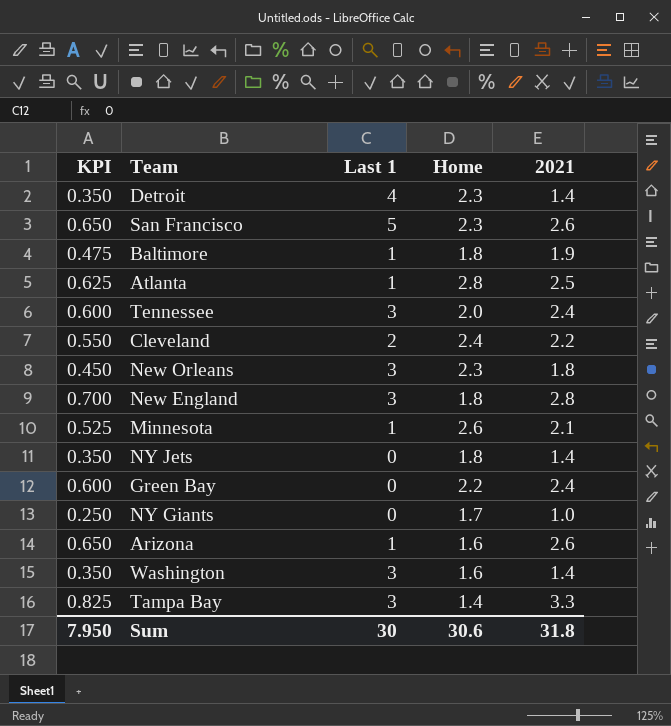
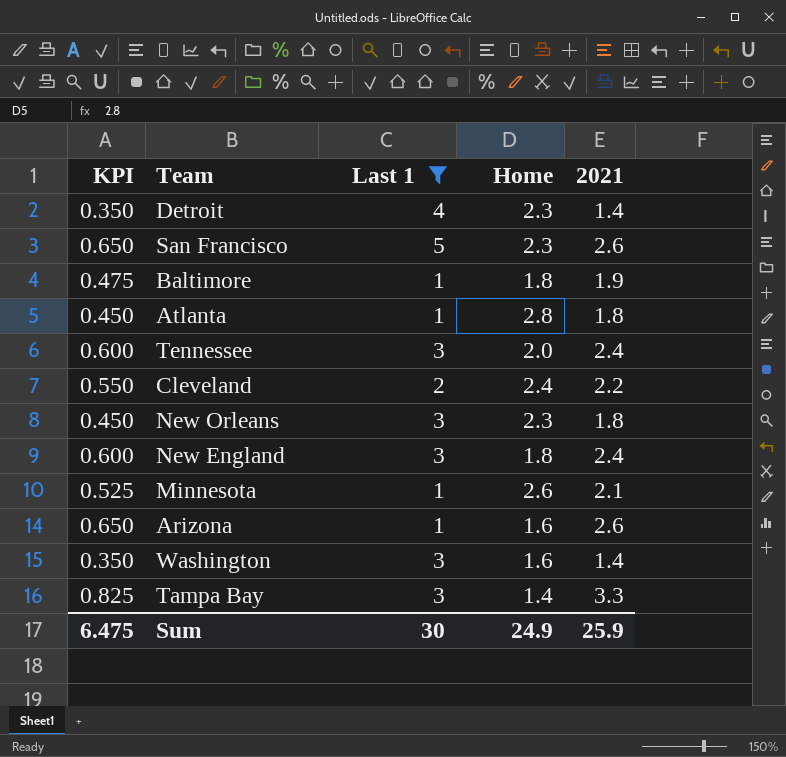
filter: none -> Last 1 != 0
Atlanta | KPI: 0.625 -> 0.450
Atlanta | 2021: 2.5 -> 1.8
New England | KPI: 0.700 -> 0.600
New England | 2021: 2.8 -> 2.4
Sum | KPI: 7.950 -> 6.475
Sum | Home: 30.6 -> 24.9
Sum | 2021: 31.8 -> 25.9

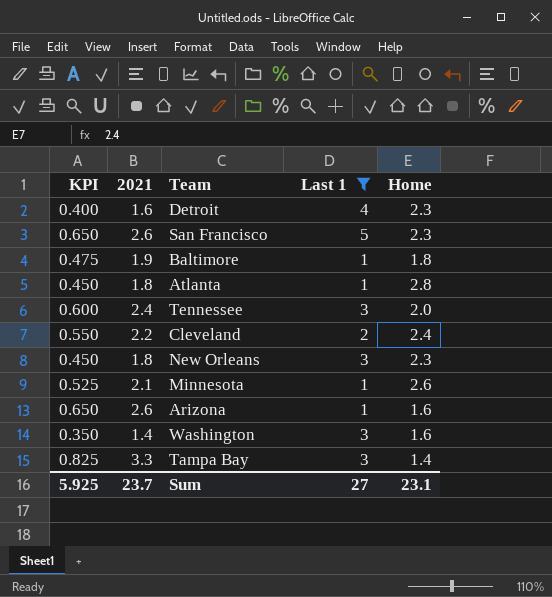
column 2021 | position: 5 -> 2
row New England: 0.600 | 3 | 1.8 | 2.4 -> none
Detroit | KPI: 0.350 -> 0.400
Detroit | 2021: 1.4 -> 1.6
Sum | KPI: 6.475 -> 5.925
Sum | 2021: 25.9 -> 23.7
Sum | Last 1: 30 -> 27
Sum | Home: 24.9 -> 23.1

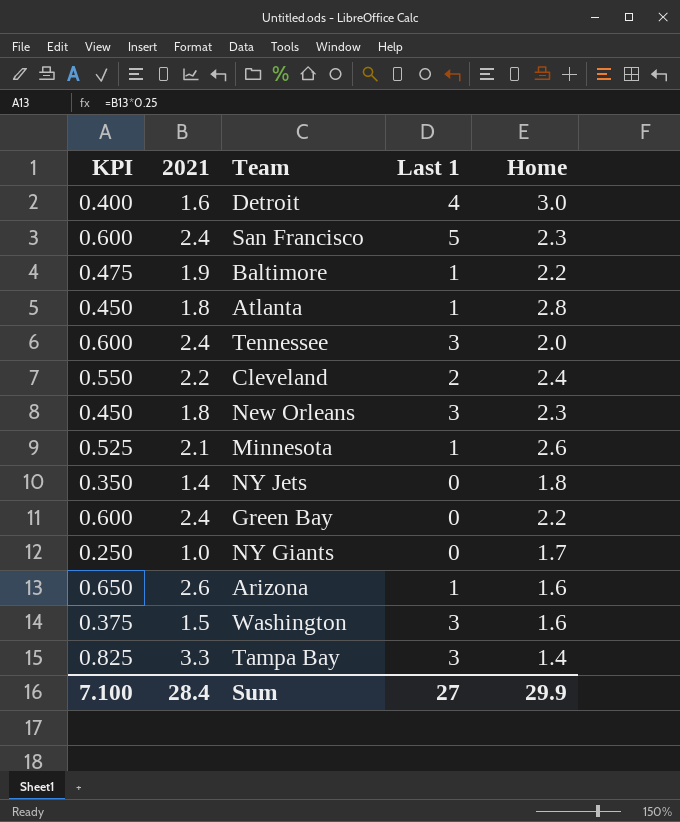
filter: Last 1 != 0 -> none
Detroit | Home: 2.3 -> 3.0
San Francisco | KPI: 0.650 -> 0.600
San Francisco | 2021: 2.6 -> 2.4
Baltimore | Home: 1.8 -> 2.2
Washington | KPI: 0.350 -> 0.375
Washington | 2021: 1.4 -> 1.5
Sum | KPI: 5.925 -> 7.100
Sum | 2021: 23.7 -> 28.4
Sum | Home: 23.1 -> 29.9

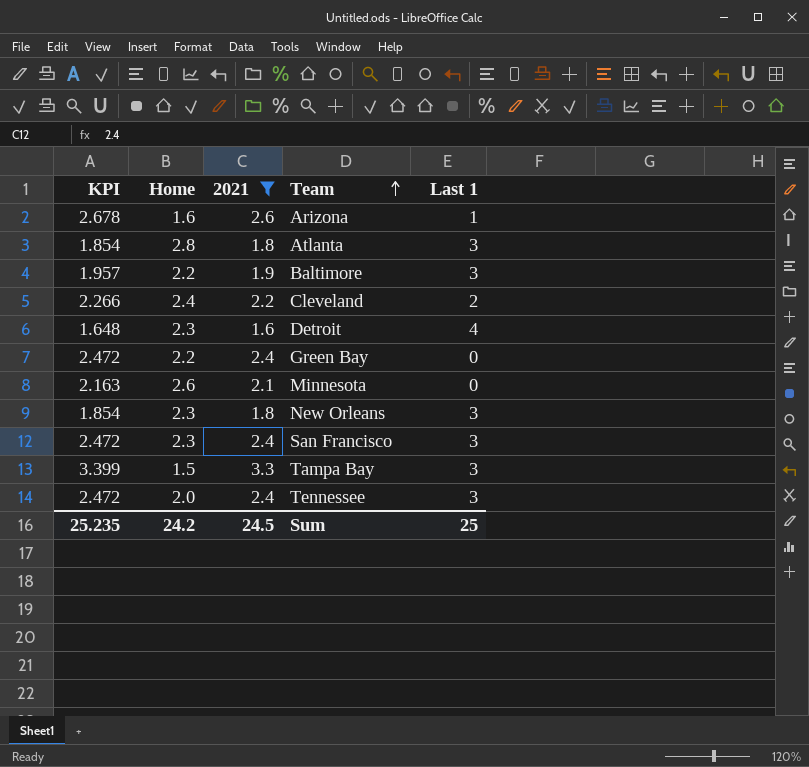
filter: none -> 2021 >= 1.6
row order: none -> Team ascending
column KPI | formula: [2021] * 0.25 -> [2021] * 1.03
column Home | position: 5 -> 2
Atlanta | Last 1: 1 -> 3
Baltimore | Last 1: 1 -> 3
Detroit | Home: 3.0 -> 2.3
Minnesota | Last 1: 1 -> 0
San Francisco | Last 1: 5 -> 3
Tampa Bay | Home: 1.4 -> 1.5
Sum | KPI: 7.100 -> 25.235
Sum | Home: 29.9 -> 24.2
Sum | 2021: 28.4 -> 24.5
Sum | Last 1: 27 -> 25

